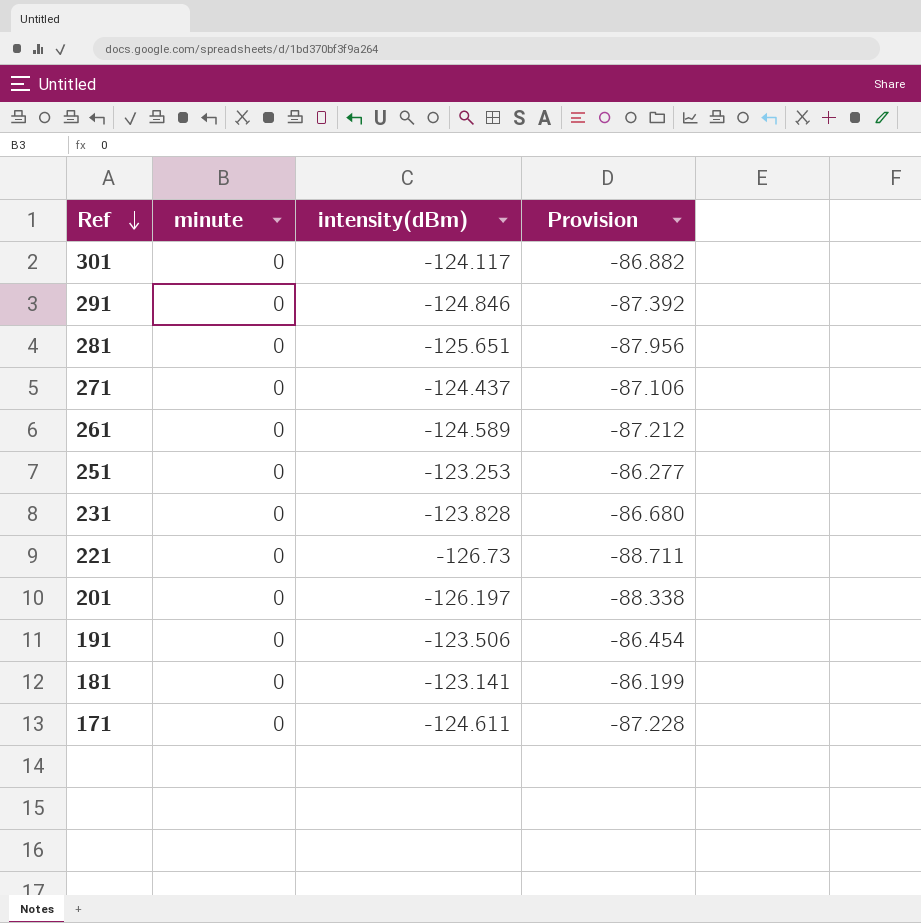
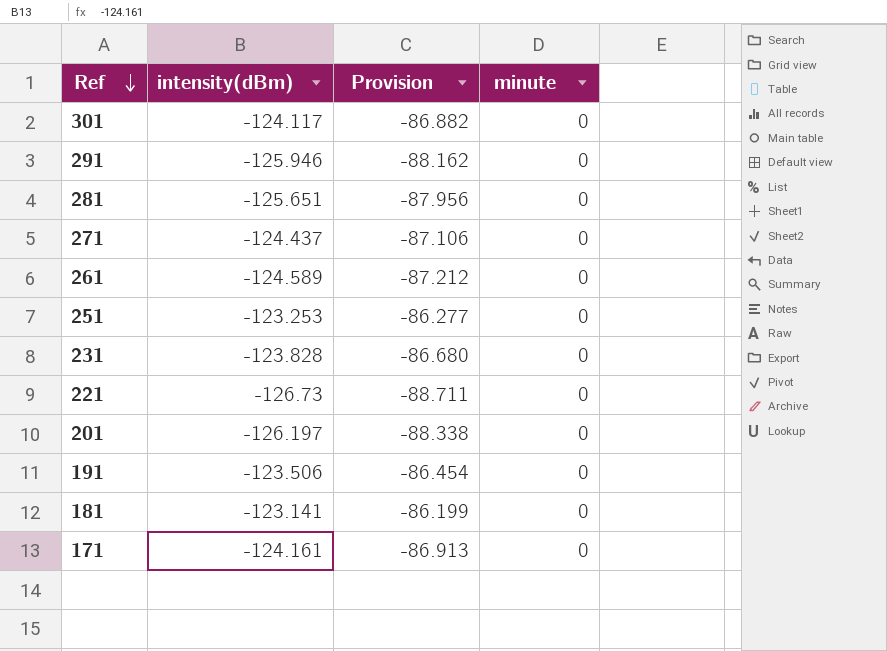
column minute | position: 2 -> 4
291 | intensity(dBm): -124.846 -> -125.946
291 | Provision: -87.392 -> -88.162
171 | intensity(dBm): -124.611 -> -124.161
171 | Provision: -87.228 -> -86.913

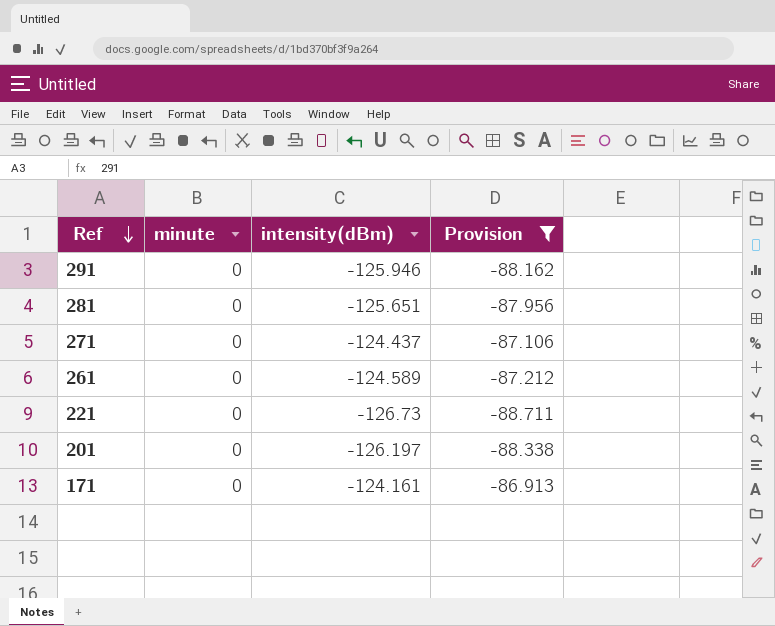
filter: none -> Provision <= -86.913
column minute | position: 4 -> 2

